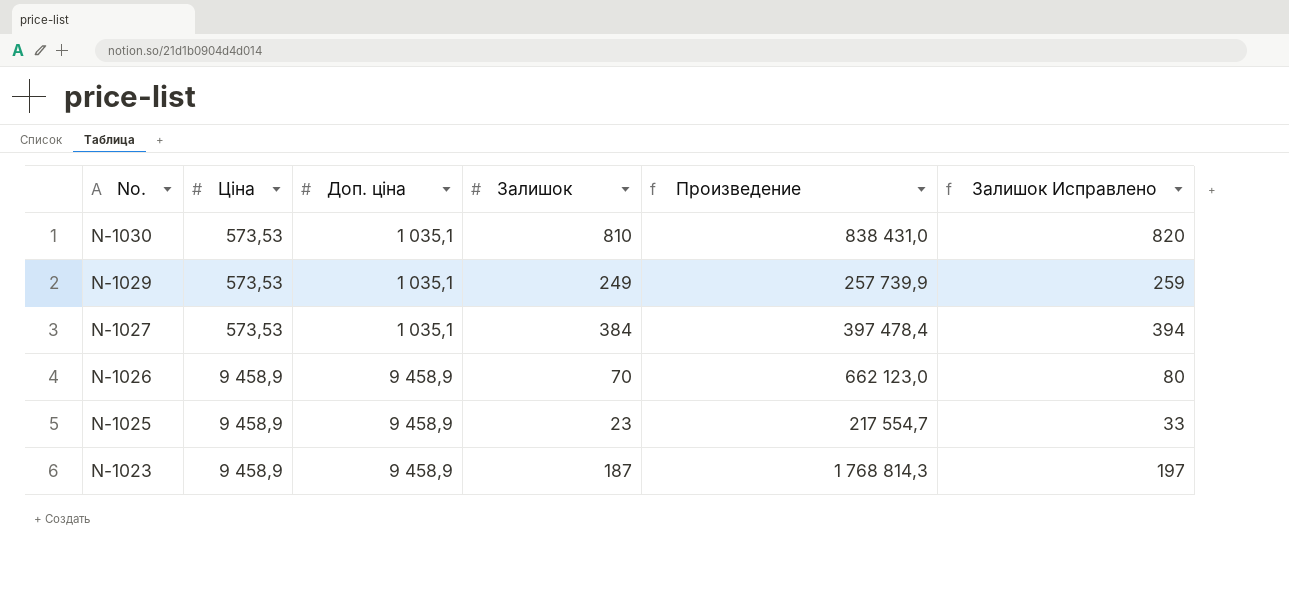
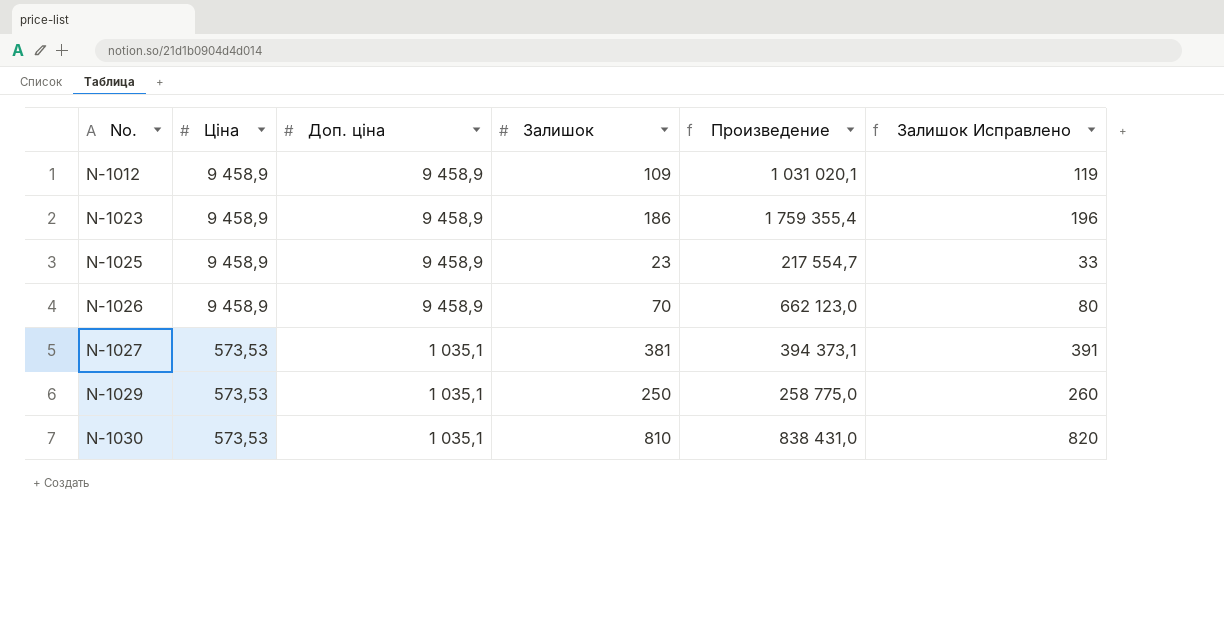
row order: No. descending -> No. ascending
row N-1012: none -> 9 458,9 | 9 458,9 | 109 | 1 031 020,1 | 119
N-1023 | Залишок: 187 -> 186
N-1023 | Произведение: 1 768 814,3 -> 1 759 355,4
N-1023 | Залишок Исправлено: 197 -> 196
N-1027 | Залишок: 384 -> 381
N-1027 | Произведение: 397 478,4 -> 394 373,1
N-1027 | Залишок Исправлено: 394 -> 391
N-1029 | Залишок: 249 -> 250
N-1029 | Произведение: 257 739,9 -> 258 775,0
N-1029 | Залишок Исправлено: 259 -> 260

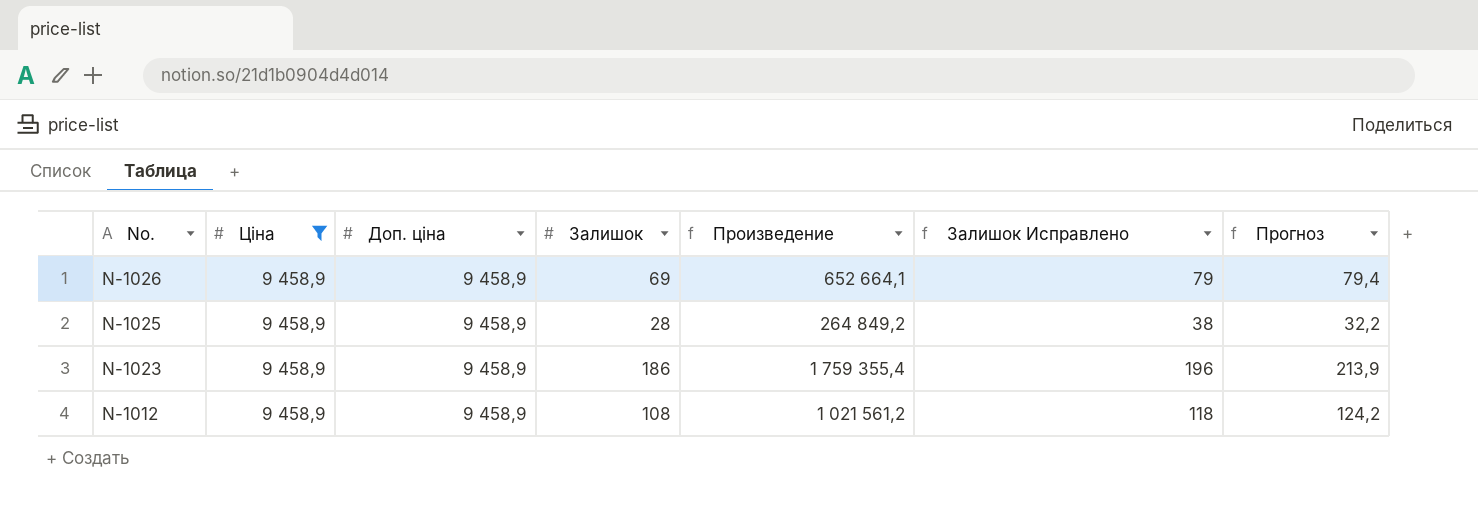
filter: none -> Ціна = 9 458,9
row order: No. ascending -> No. descending
column Прогноз | formula: none -> [Залишок] * 1,15
N-1026 | Залишок: 70 -> 69
N-1026 | Произведение: 662 123,0 -> 652 664,1
N-1026 | Залишок Исправлено: 80 -> 79
N-1025 | Залишок: 23 -> 28
N-1025 | Произведение: 217 554,7 -> 264 849,2
N-1025 | Залишок Исправлено: 33 -> 38
N-1012 | Залишок: 109 -> 108
N-1012 | Произведение: 1 031 020,1 -> 1 021 561,2
N-1012 | Залишок Исправлено: 119 -> 118

